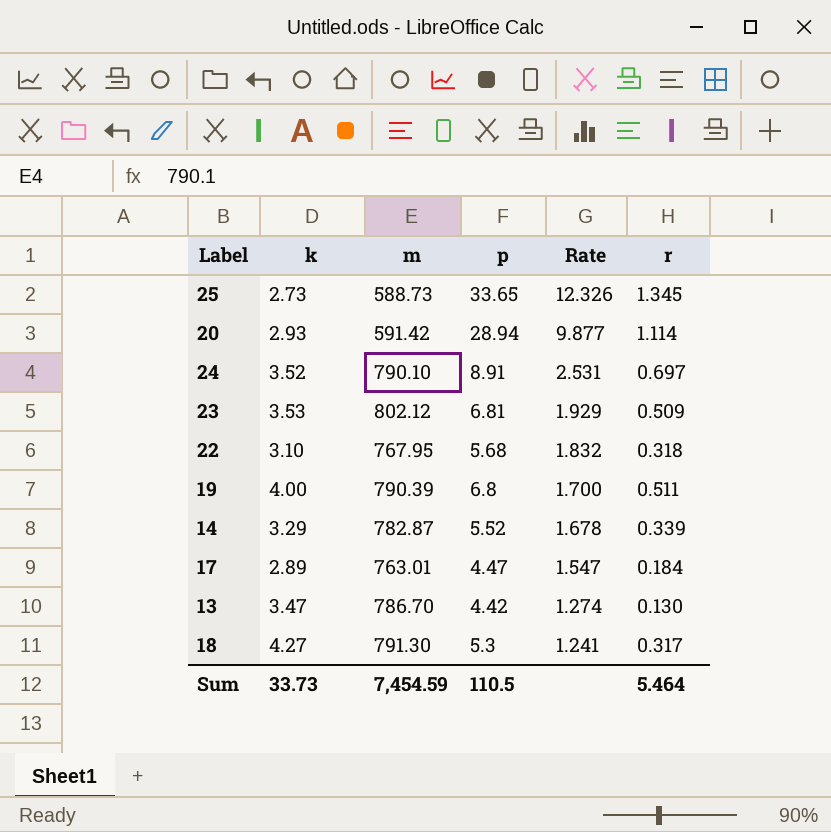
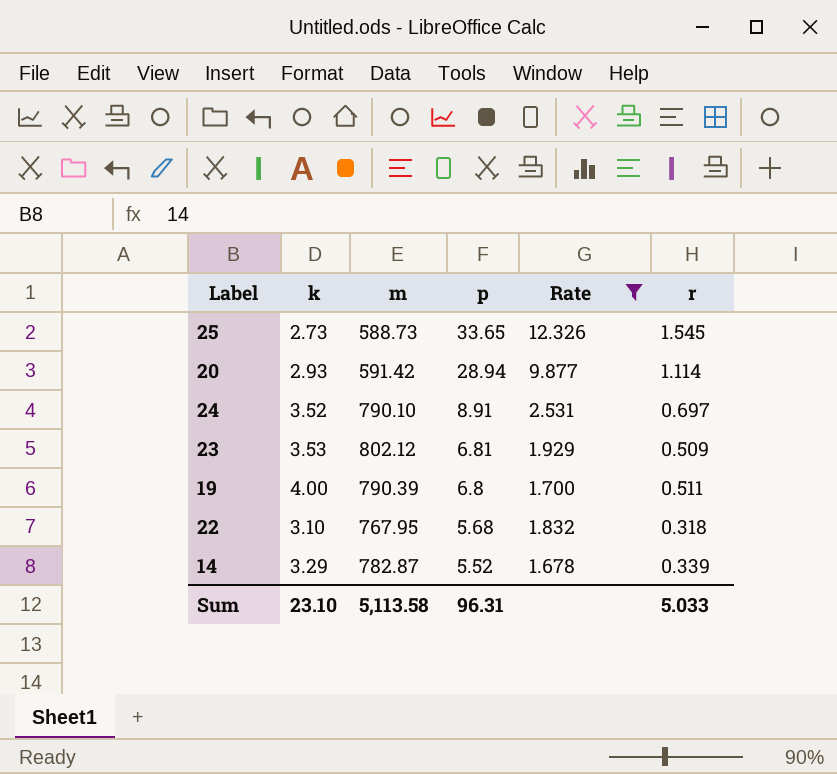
filter: none -> Rate >= 1.678
row order: Rate descending -> p descending
25 | r: 1.345 -> 1.545
Sum | k: 33.73 -> 23.10
Sum | m: 7,454.59 -> 5,113.58
Sum | p: 110.5 -> 96.31
Sum | r: 5.464 -> 5.033

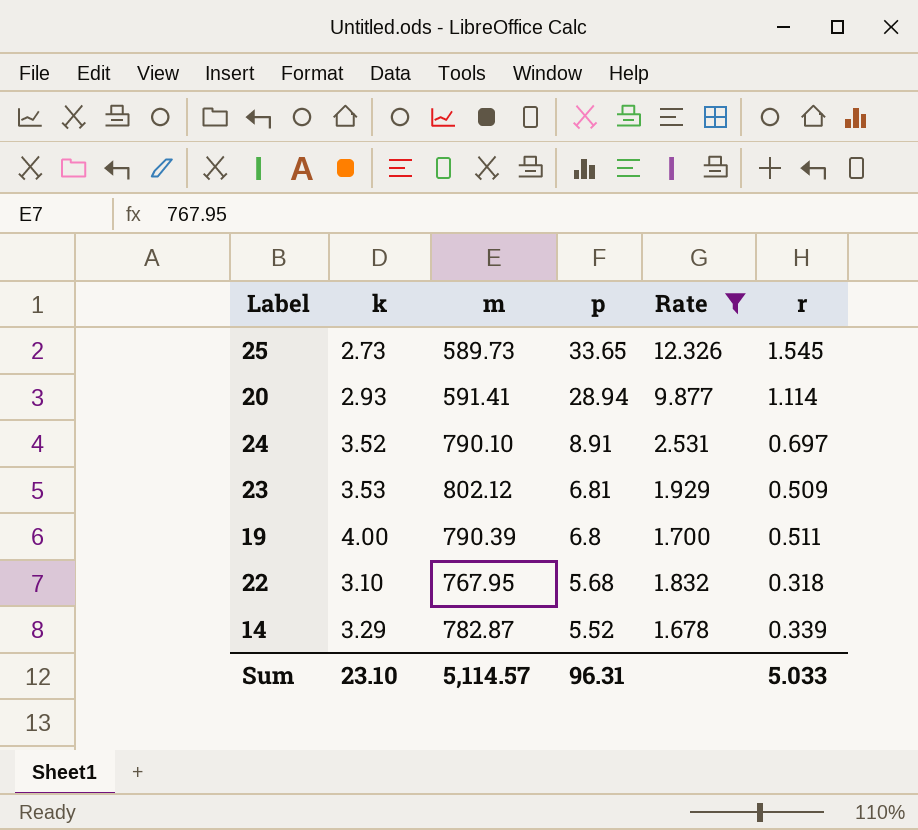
25 | m: 588.73 -> 589.73
20 | m: 591.42 -> 591.41
Sum | m: 5,113.58 -> 5,114.57

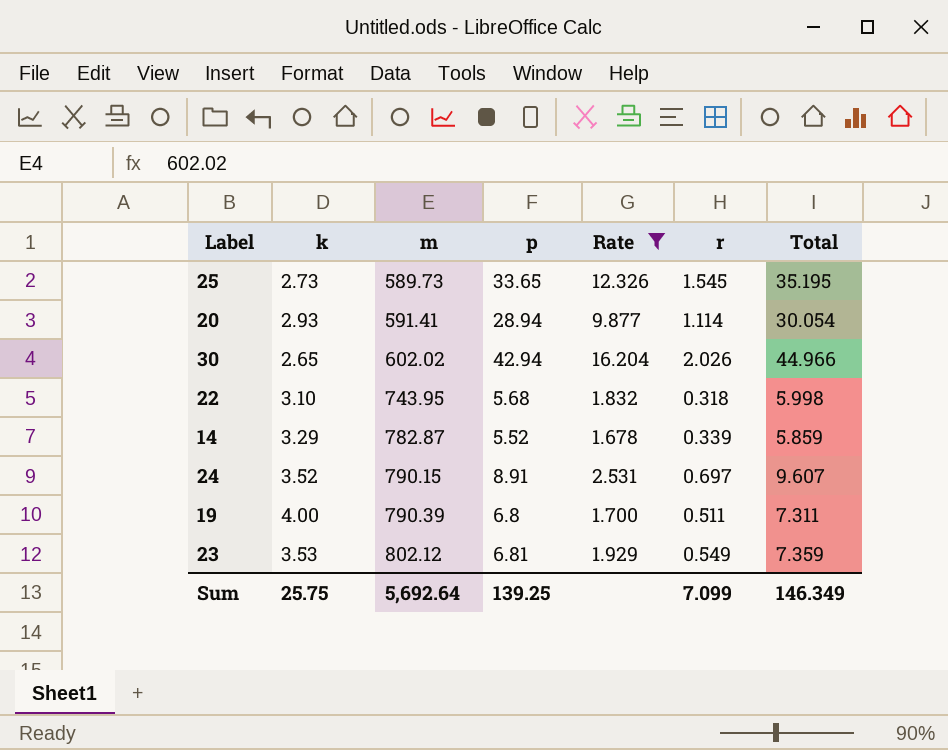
row order: p descending -> m ascending
column Total | formula: none -> [p] + [r]
row 30: none -> 2.65 | 602.02 | 42.94 | 16.204 | 2.026 | 44.966
22 | m: 767.95 -> 743.95
24 | m: 790.10 -> 790.15
23 | r: 0.509 -> 0.549
Sum | k: 23.10 -> 25.75
Sum | m: 5,114.57 -> 5,692.64
Sum | p: 96.31 -> 139.25
Sum | r: 5.033 -> 7.099

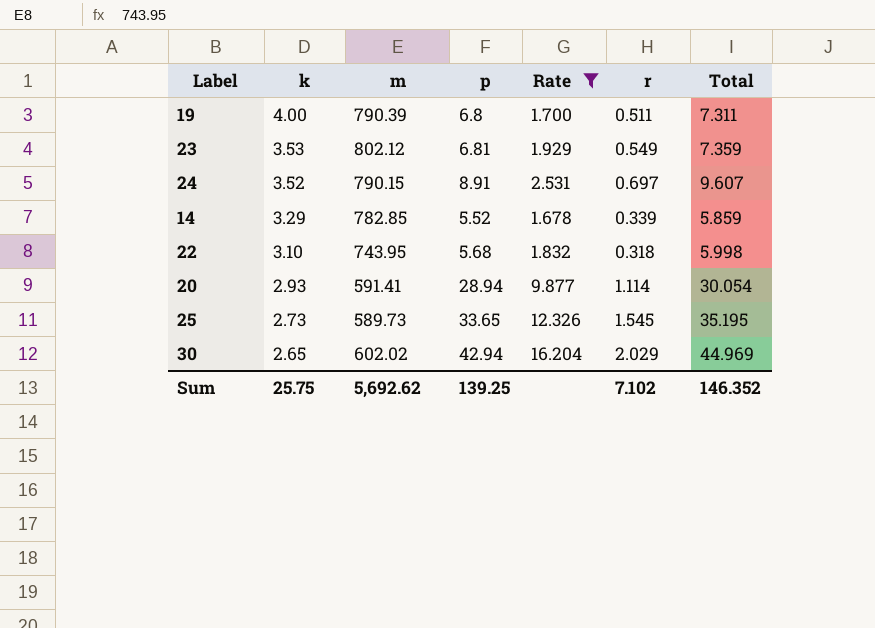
row order: m ascending -> k descending
14 | m: 782.87 -> 782.85
30 | r: 2.026 -> 2.029
30 | Total: 44.966 -> 44.969
Sum | m: 5,692.64 -> 5,692.62
Sum | r: 7.099 -> 7.102
Sum | Total: 146.349 -> 146.352

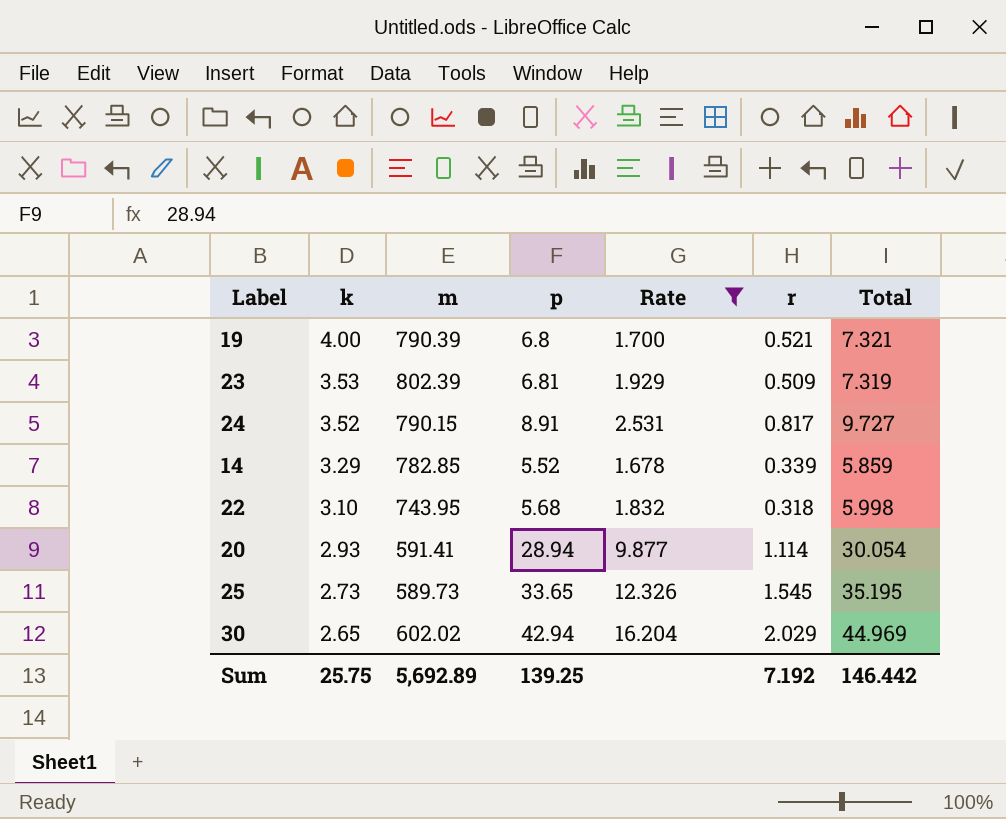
19 | r: 0.511 -> 0.521
19 | Total: 7.311 -> 7.321
23 | m: 802.12 -> 802.39
23 | r: 0.549 -> 0.509
23 | Total: 7.359 -> 7.319
24 | r: 0.697 -> 0.817
24 | Total: 9.607 -> 9.727
Sum | m: 5,692.62 -> 5,692.89
Sum | r: 7.102 -> 7.192
Sum | Total: 146.352 -> 146.442

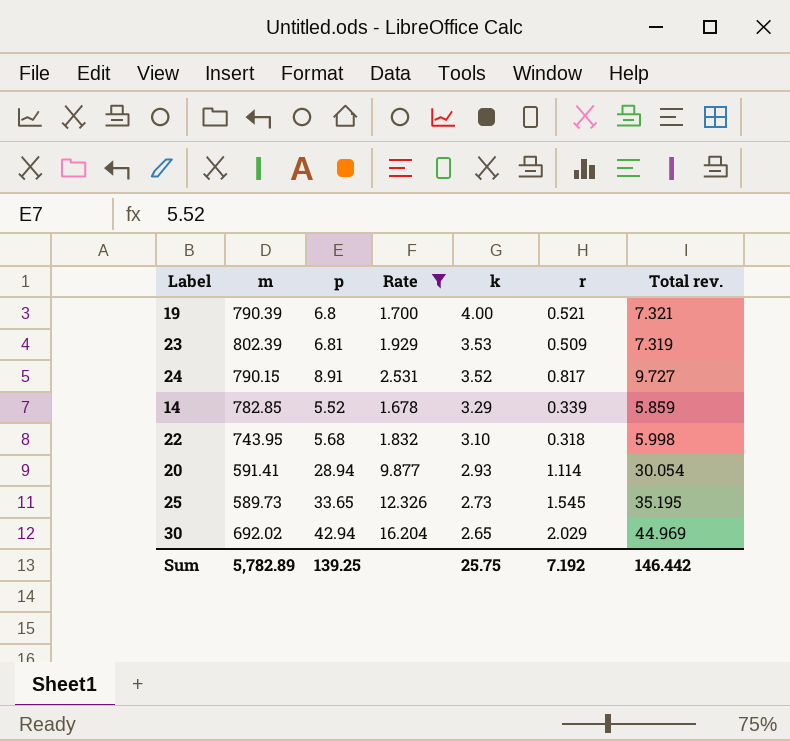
column k | position: 2 -> 5
column name: Total -> Total rev.
30 | m: 602.02 -> 692.02
Sum | m: 5,692.89 -> 5,782.89

